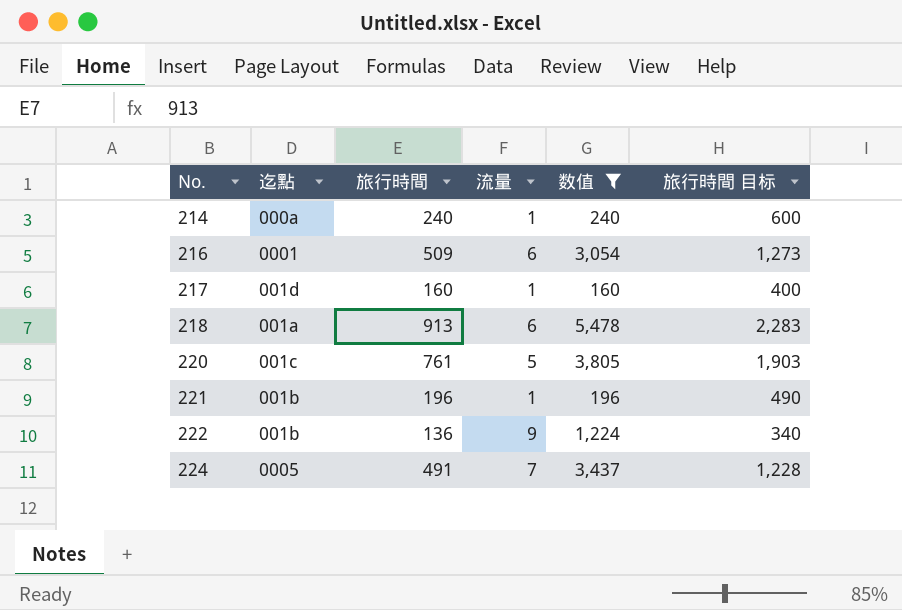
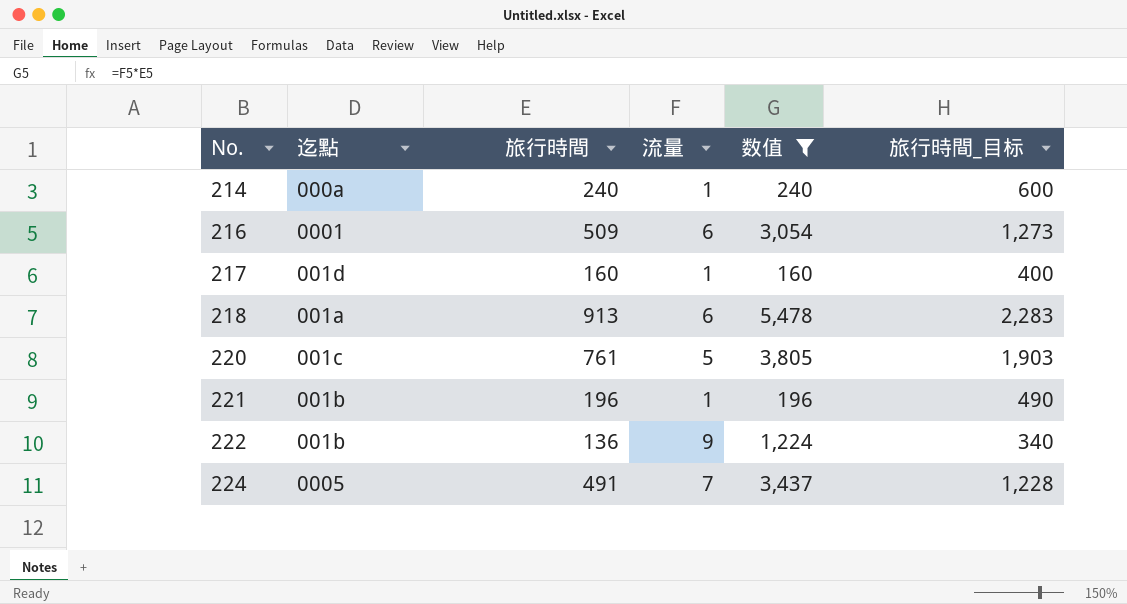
column name: 旅行時間 目标 -> 旅行時間_目标

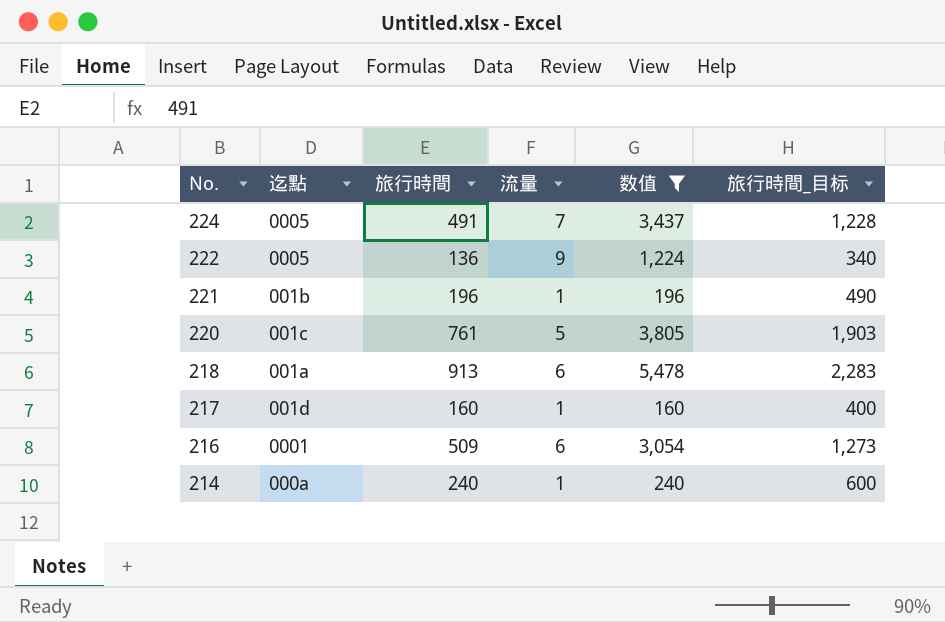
row order: No. ascending -> No. descending
222 | 迄點: 001b -> 0005

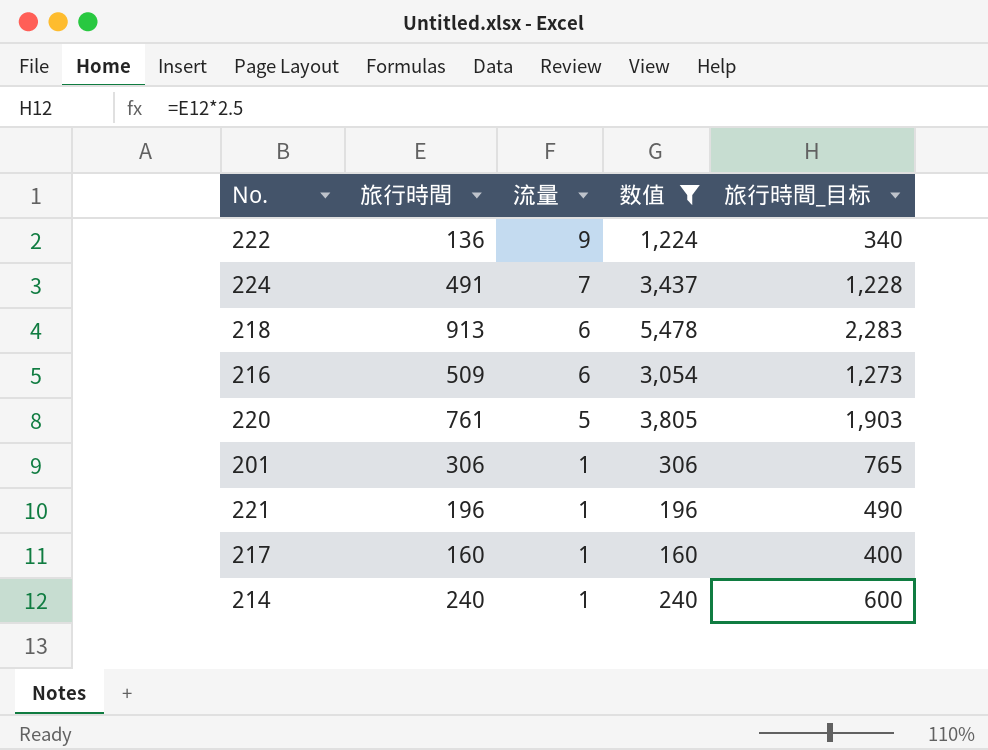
row order: No. descending -> 流量 descending
column 迄點 | position: 2 -> none
row 201: none -> 306 | 1 | 306 | 765

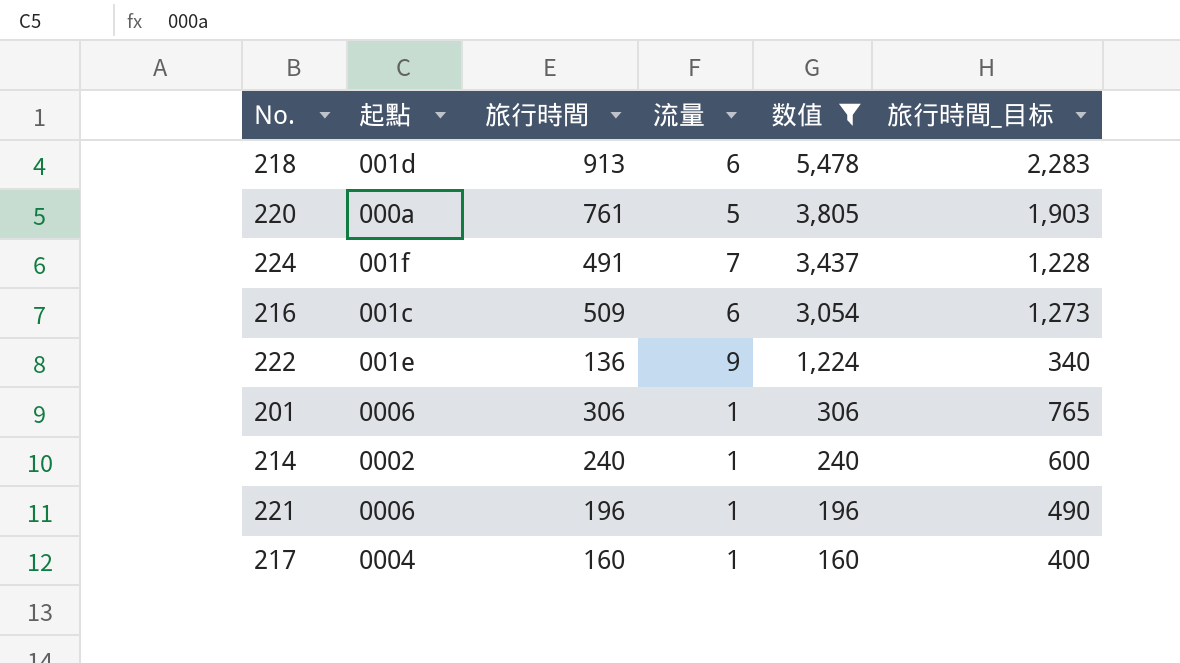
row order: 流量 descending -> 数值 descending
column 起點 | position: none -> 2

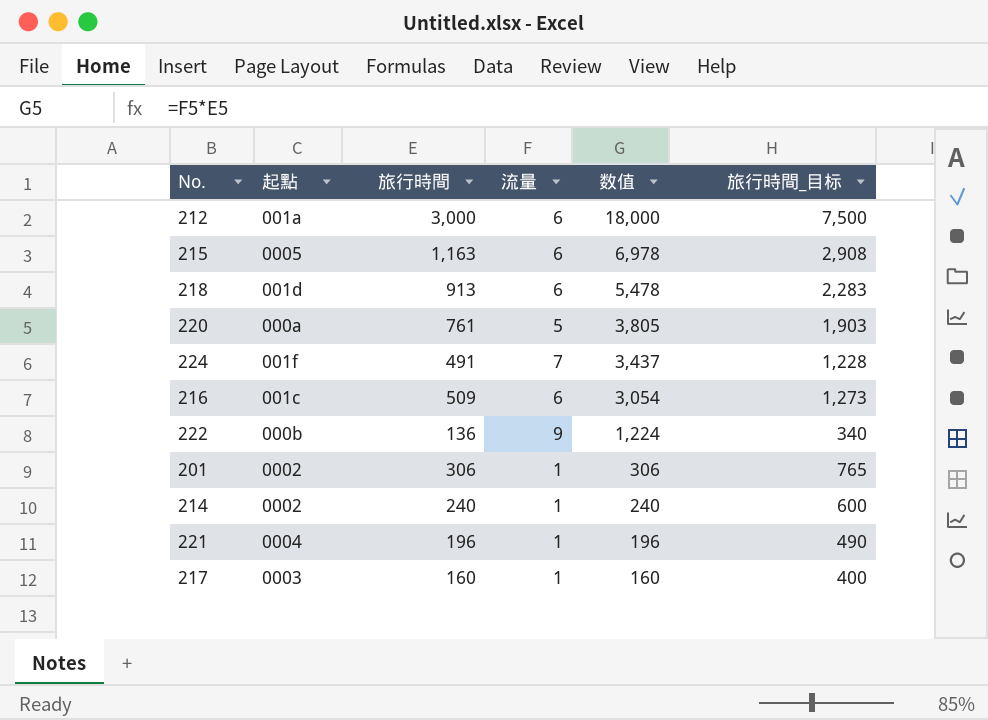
filter: 数值 <= 5,478 -> none
222 | 起點: 001e -> 000b
201 | 起點: 0006 -> 0002
221 | 起點: 0006 -> 0004
217 | 起點: 0004 -> 0003

